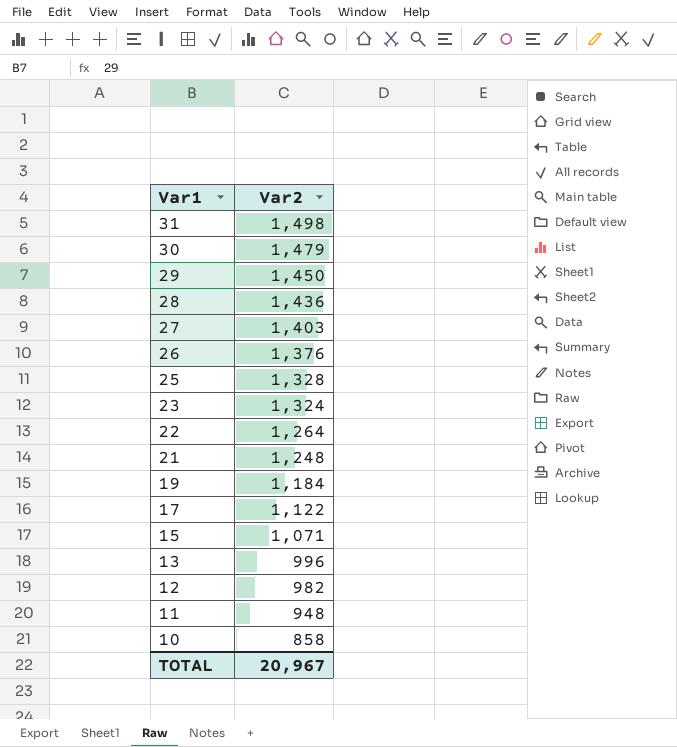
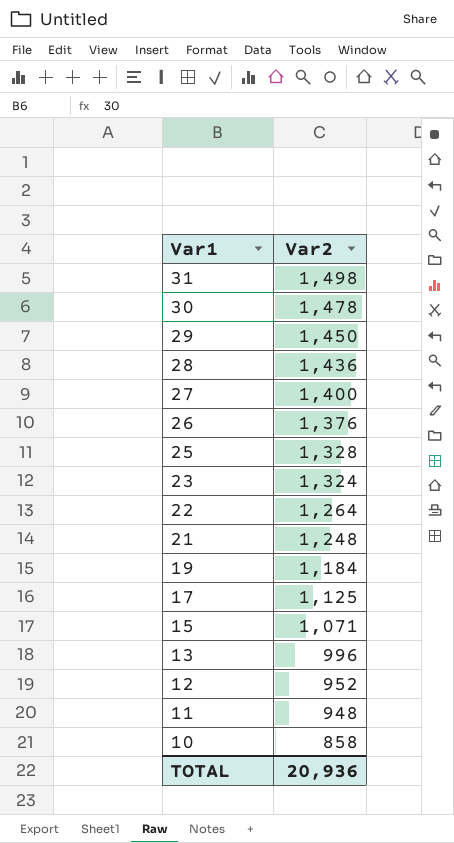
30 | Var2: 1,479 -> 1,478
27 | Var2: 1,403 -> 1,400
17 | Var2: 1,122 -> 1,125
12 | Var2: 982 -> 952
TOTAL | Var2: 20,967 -> 20,936

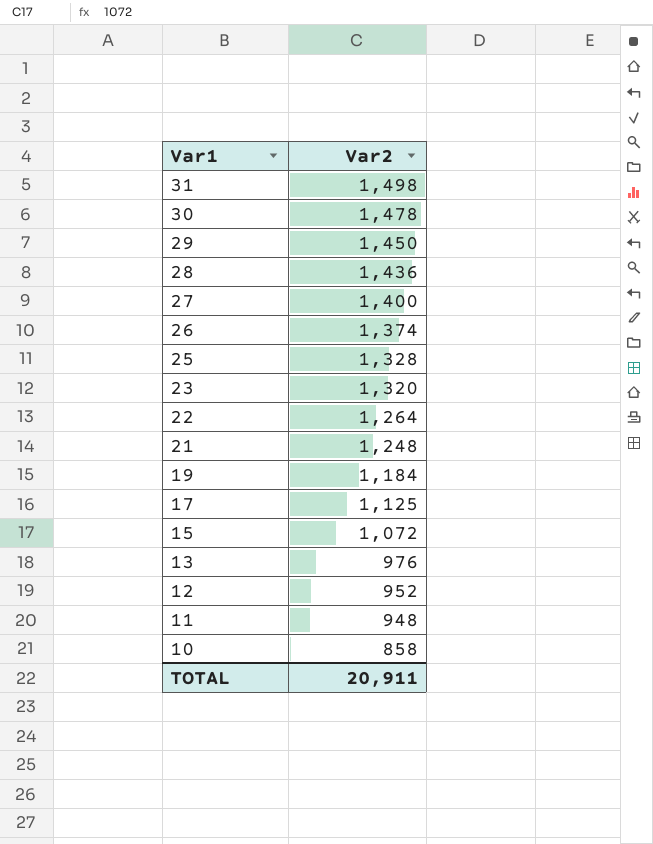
26 | Var2: 1,376 -> 1,374
23 | Var2: 1,324 -> 1,320
15 | Var2: 1,071 -> 1,072
13 | Var2: 996 -> 976
TOTAL | Var2: 20,936 -> 20,911

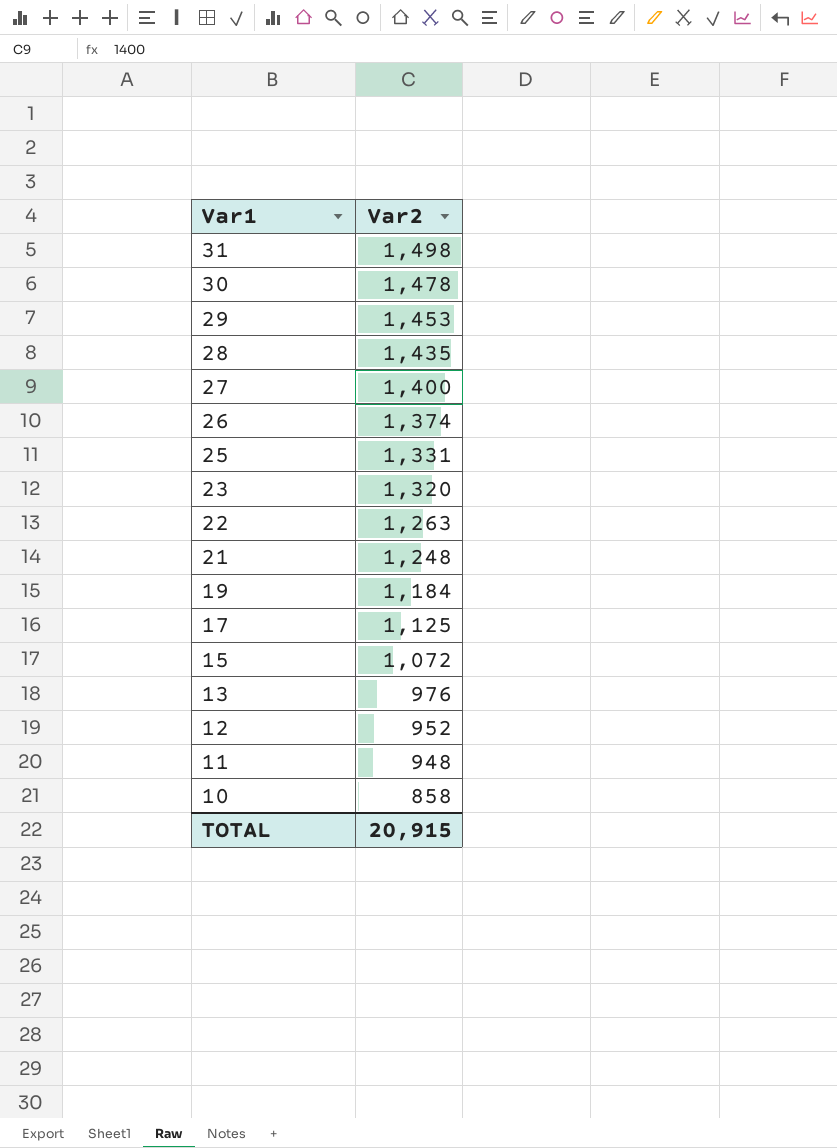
29 | Var2: 1,450 -> 1,453
28 | Var2: 1,436 -> 1,435
25 | Var2: 1,328 -> 1,331
22 | Var2: 1,264 -> 1,263
TOTAL | Var2: 20,911 -> 20,915

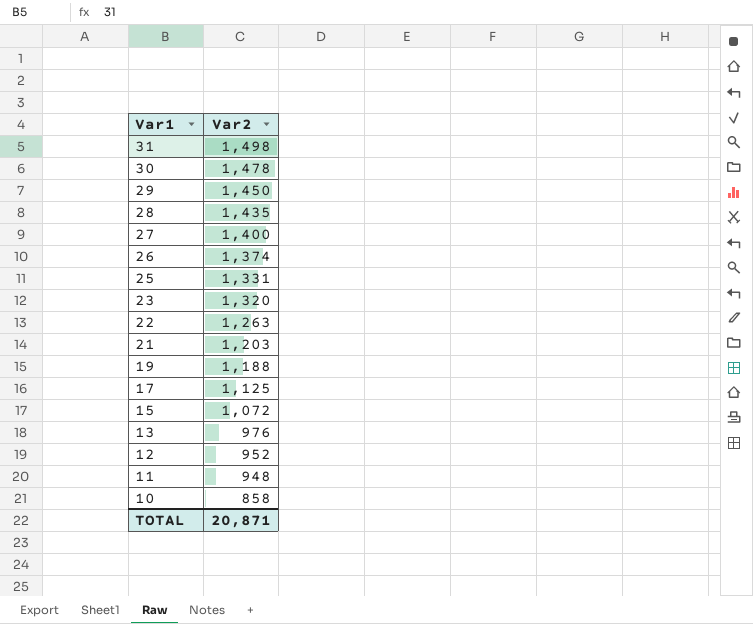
29 | Var2: 1,453 -> 1,450
21 | Var2: 1,248 -> 1,203
19 | Var2: 1,184 -> 1,188
TOTAL | Var2: 20,915 -> 20,871

